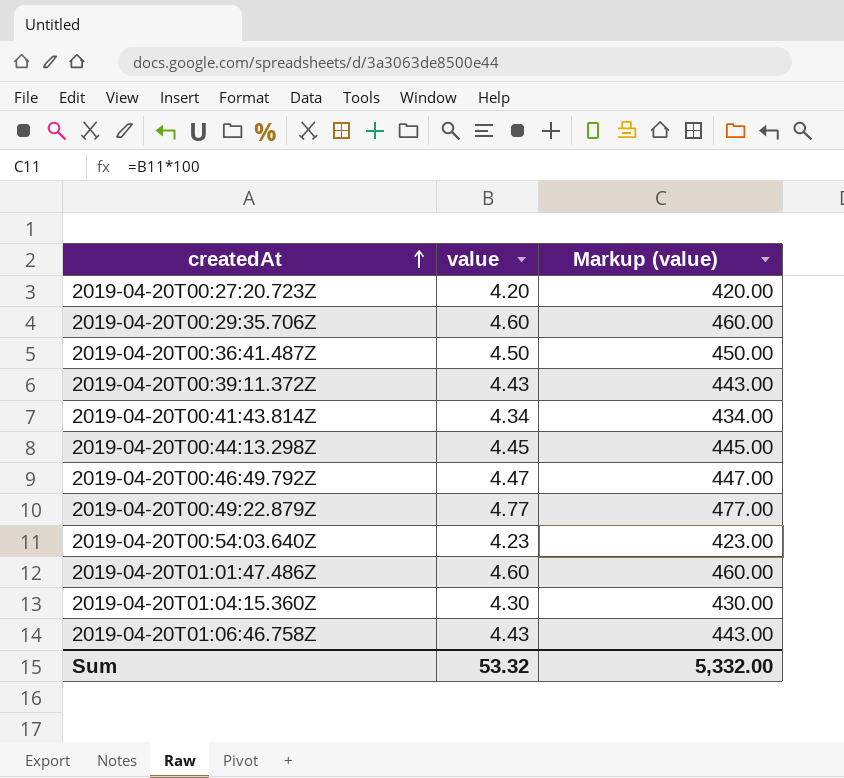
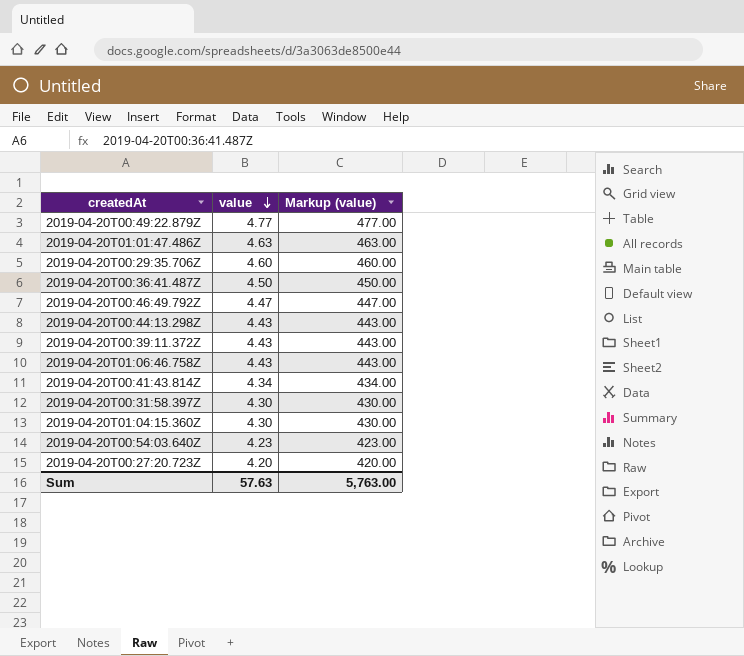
row order: createdAt ascending -> value descending
2019-04-20T01:01:47.486Z | value: 4.60 -> 4.63
2019-04-20T01:01:47.486Z | Markup (value): 460.00 -> 463.00
2019-04-20T00:44:13.298Z | value: 4.45 -> 4.43
2019-04-20T00:44:13.298Z | Markup (value): 445.00 -> 443.00
row 2019-04-20T00:31:58.397Z: none -> 4.30 | 430.00
Sum | value: 53.32 -> 57.63
Sum | Markup (value): 5,332.00 -> 5,763.00

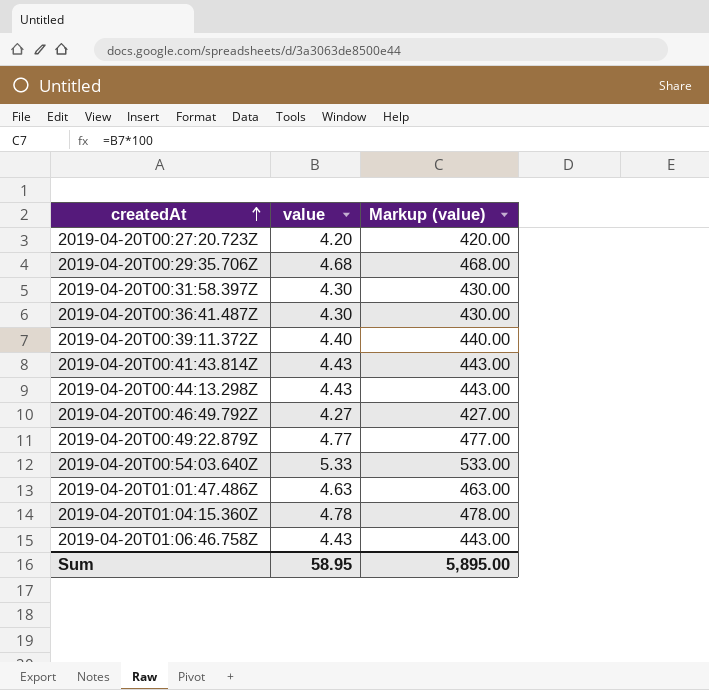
row order: value descending -> createdAt ascending
2019-04-20T00:29:35.706Z | value: 4.60 -> 4.68
2019-04-20T00:29:35.706Z | Markup (value): 460.00 -> 468.00
2019-04-20T00:36:41.487Z | value: 4.50 -> 4.30
2019-04-20T00:36:41.487Z | Markup (value): 450.00 -> 430.00
2019-04-20T00:39:11.372Z | value: 4.43 -> 4.40
2019-04-20T00:39:11.372Z | Markup (value): 443.00 -> 440.00
2019-04-20T00:41:43.814Z | value: 4.34 -> 4.43
2019-04-20T00:41:43.814Z | Markup (value): 434.00 -> 443.00
2019-04-20T00:46:49.792Z | value: 4.47 -> 4.27
2019-04-20T00:46:49.792Z | Markup (value): 447.00 -> 427.00
2019-04-20T00:54:03.640Z | value: 4.23 -> 5.33
2019-04-20T00:54:03.640Z | Markup (value): 423.00 -> 533.00
2019-04-20T01:04:15.360Z | value: 4.30 -> 4.78
2019-04-20T01:04:15.360Z | Markup (value): 430.00 -> 478.00
Sum | value: 57.63 -> 58.95
Sum | Markup (value): 5,763.00 -> 5,895.00

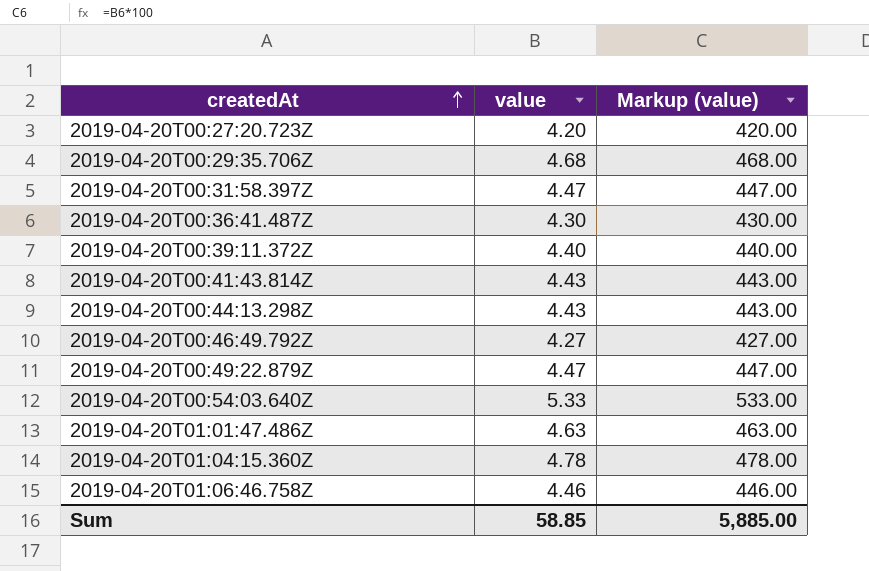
2019-04-20T00:31:58.397Z | value: 4.30 -> 4.47
2019-04-20T00:31:58.397Z | Markup (value): 430.00 -> 447.00
2019-04-20T00:49:22.879Z | value: 4.77 -> 4.47
2019-04-20T00:49:22.879Z | Markup (value): 477.00 -> 447.00
2019-04-20T01:06:46.758Z | value: 4.43 -> 4.46
2019-04-20T01:06:46.758Z | Markup (value): 443.00 -> 446.00
Sum | value: 58.95 -> 58.85
Sum | Markup (value): 5,895.00 -> 5,885.00

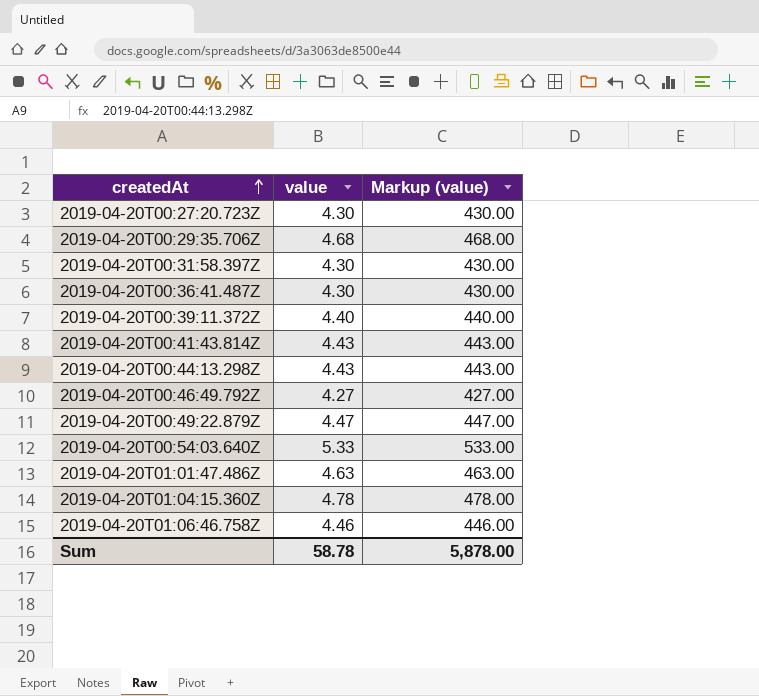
2019-04-20T00:27:20.723Z | value: 4.20 -> 4.30
2019-04-20T00:27:20.723Z | Markup (value): 420.00 -> 430.00
2019-04-20T00:31:58.397Z | value: 4.47 -> 4.30
2019-04-20T00:31:58.397Z | Markup (value): 447.00 -> 430.00
Sum | value: 58.85 -> 58.78
Sum | Markup (value): 5,885.00 -> 5,878.00

